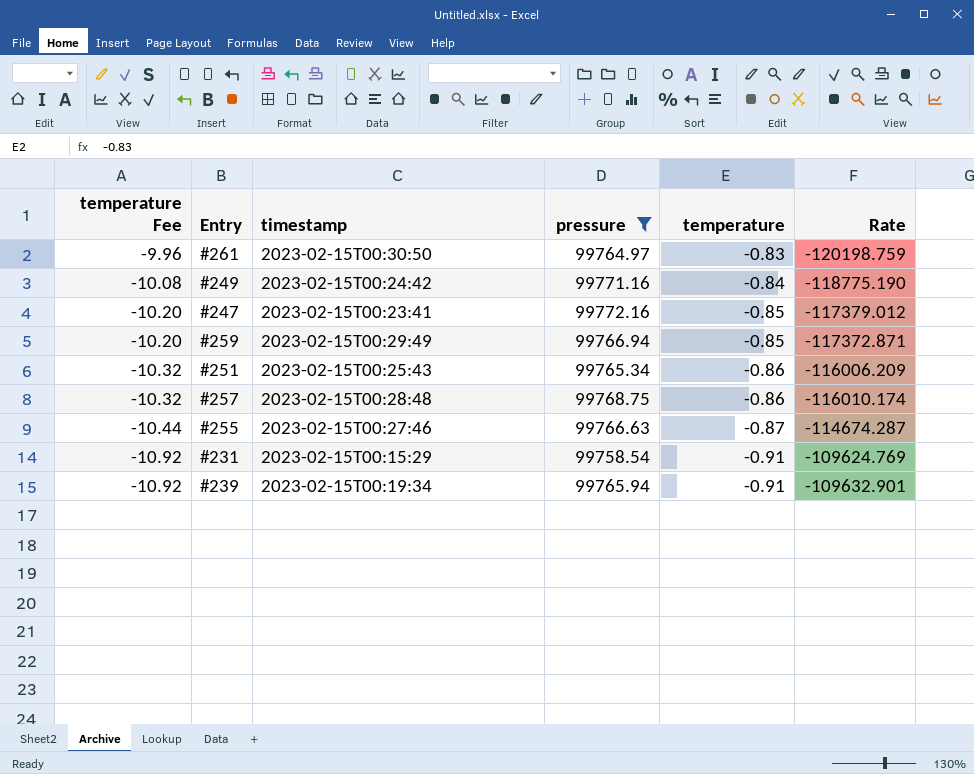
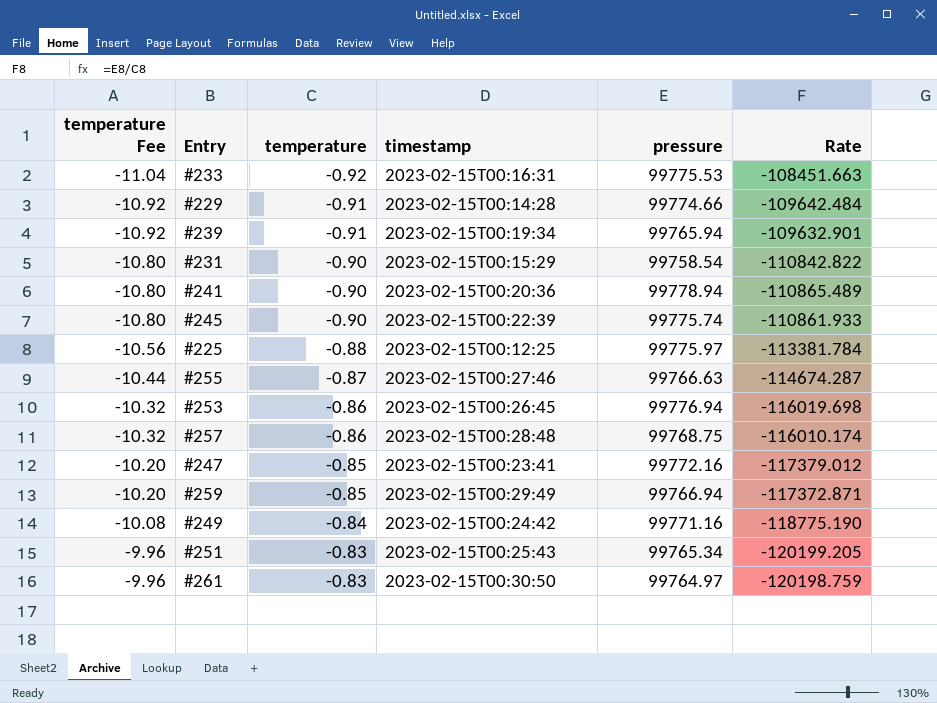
filter: pressure <= 99772.16 -> none
row order: temperature Fee descending -> temperature Fee ascending
column temperature | position: 5 -> 3
#231 | temperature Fee: -10.92 -> -10.80
#231 | temperature: -0.91 -> -0.90
#231 | Rate: -109624.769 -> -110842.822
#251 | temperature Fee: -10.32 -> -9.96
#251 | temperature: -0.86 -> -0.83
#251 | Rate: -116006.209 -> -120199.205

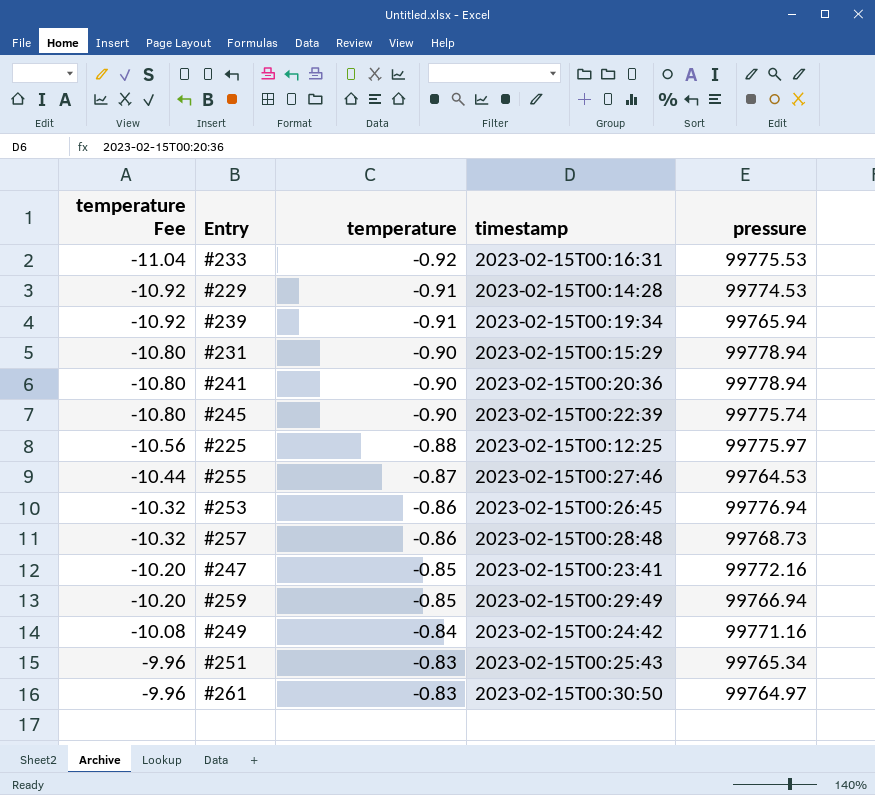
column Rate | formula: [pressure] / [temperature] -> none
#229 | pressure: 99774.66 -> 99774.53
#231 | pressure: 99758.54 -> 99778.94
#255 | pressure: 99766.63 -> 99764.53
#257 | pressure: 99768.75 -> 99768.73

